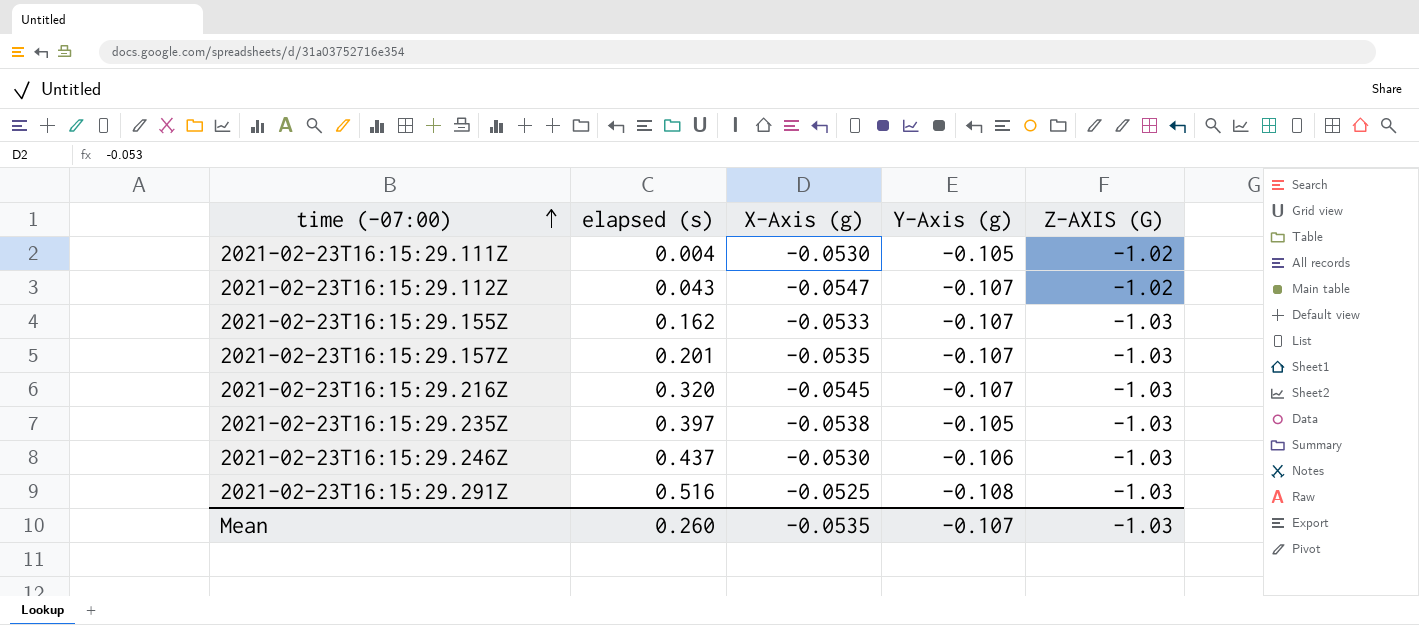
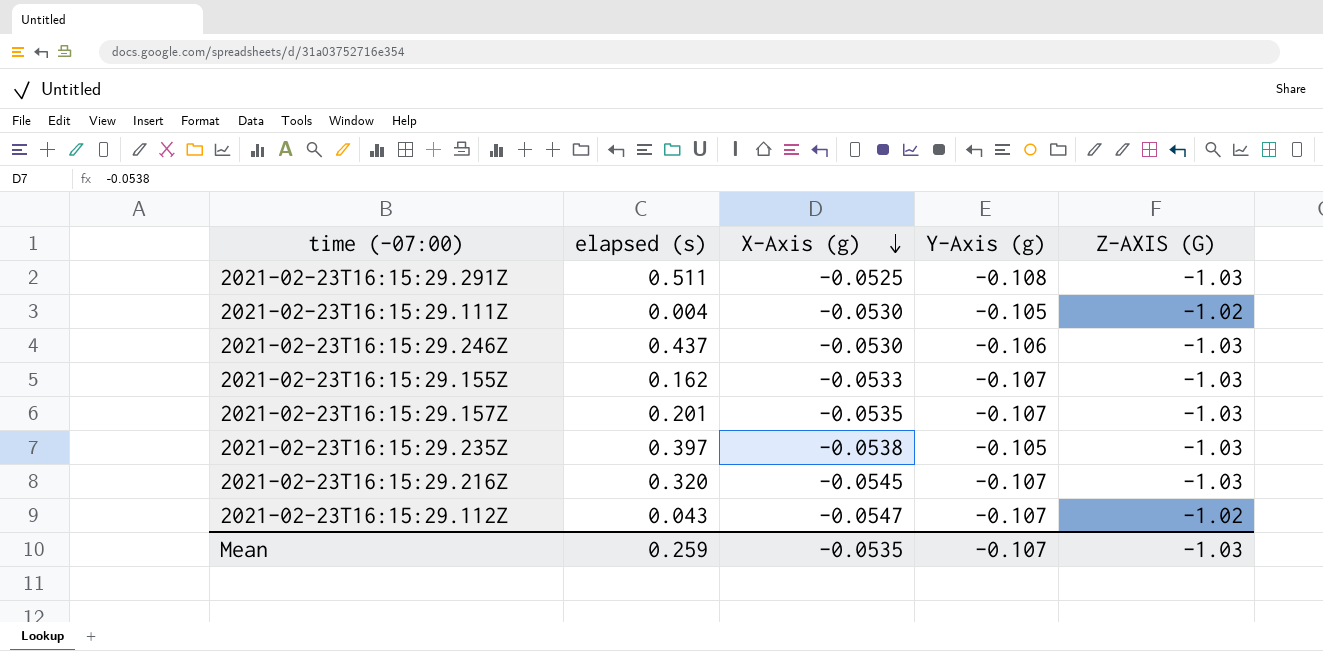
row order: time (-07:00) ascending -> X-Axis (g) descending
2021-02-23T16:15:29.291Z | elapsed (s): 0.516 -> 0.511
Mean | elapsed (s): 0.260 -> 0.259

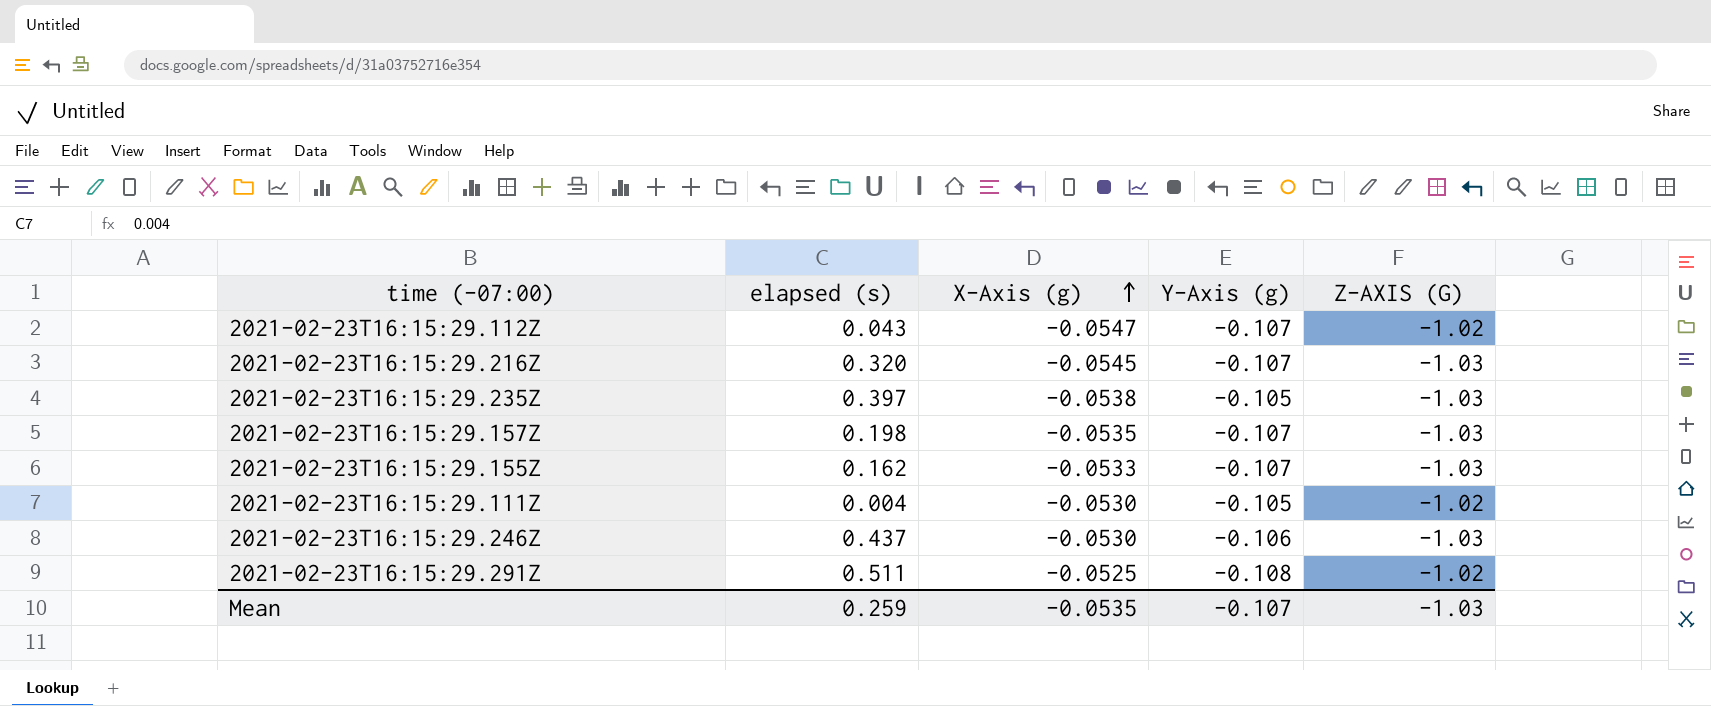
row order: X-Axis (g) descending -> X-Axis (g) ascending
2021-02-23T16:15:29.157Z | elapsed (s): 0.201 -> 0.198
2021-02-23T16:15:29.291Z | Z-AXIS (G): -1.03 -> -1.02

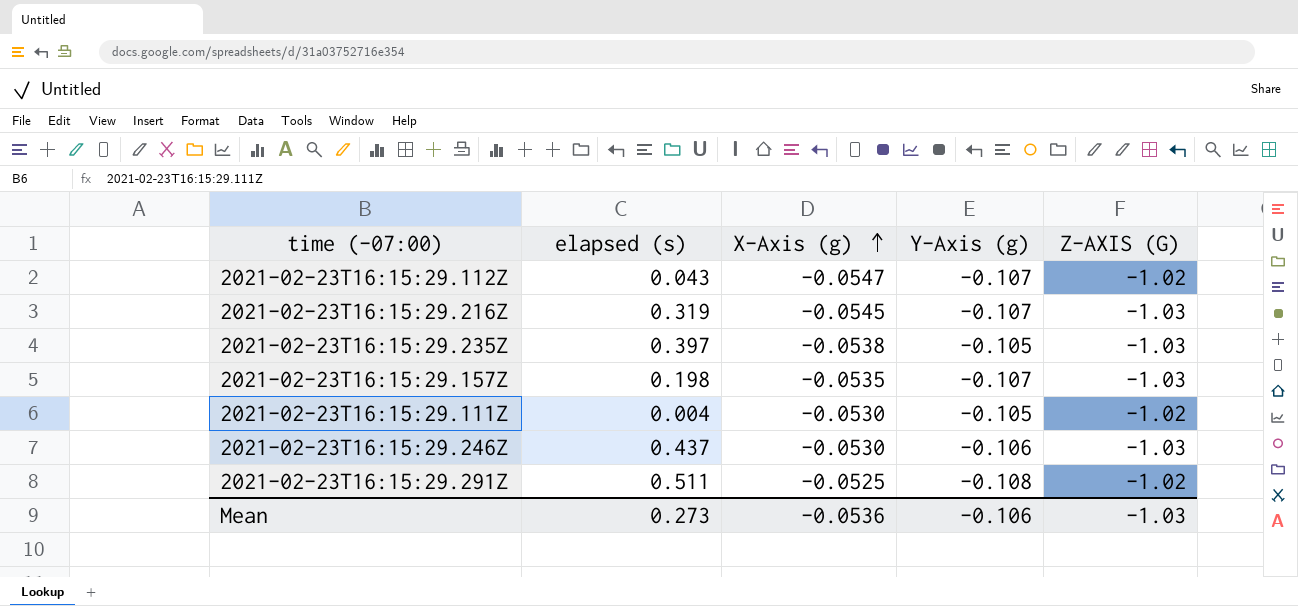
row 2021-02-23T16:15:29.155Z: 0.162 | -0.0533 | -0.107 | -1.03 -> none
2021-02-23T16:15:29.216Z | elapsed (s): 0.320 -> 0.319
Mean | elapsed (s): 0.259 -> 0.273
Mean | X-Axis (g): -0.0535 -> -0.0536
Mean | Y-Axis (g): -0.107 -> -0.106

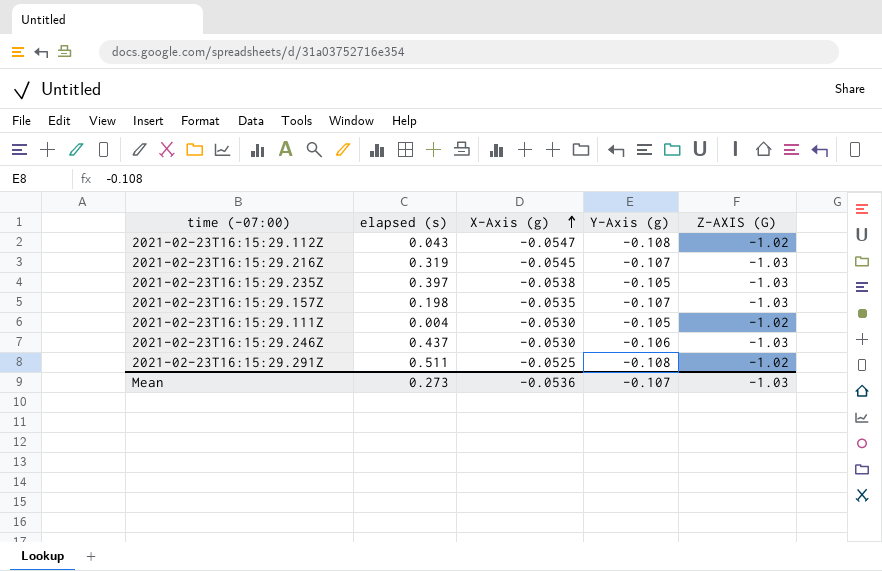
2021-02-23T16:15:29.112Z | Y-Axis (g): -0.107 -> -0.108
Mean | Y-Axis (g): -0.106 -> -0.107

